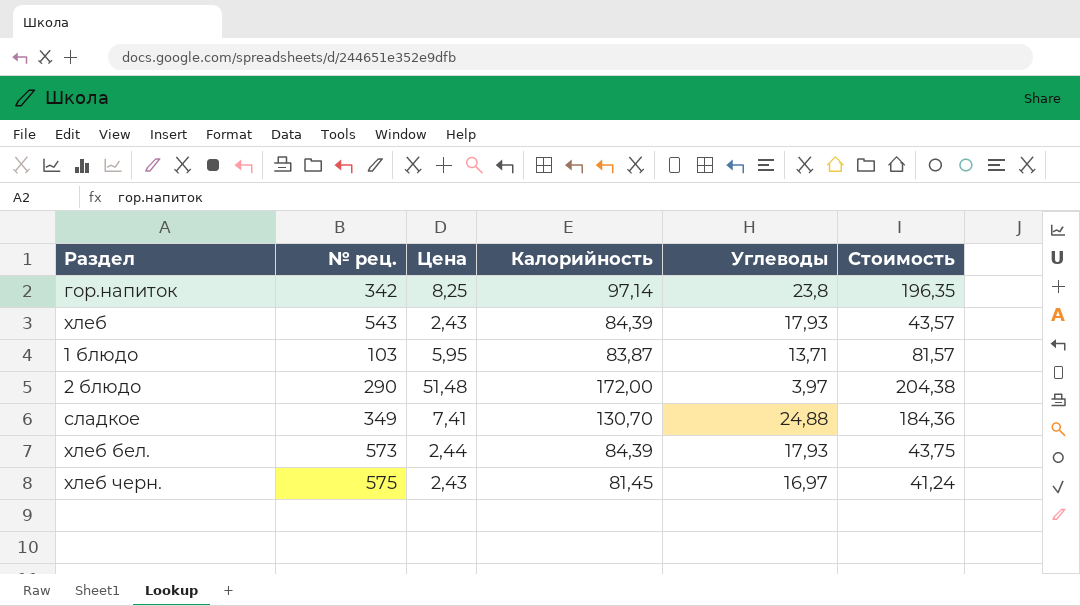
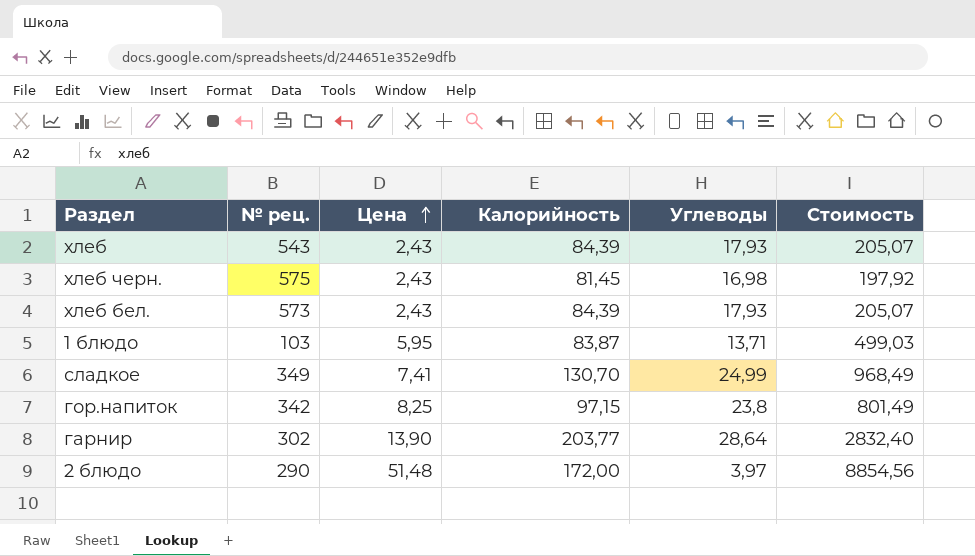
row order: none -> Цена ascending
column Стоимость | formula: [Цена] * [Углеводы] -> [Цена] * [Калорийность]
хлеб черн. | Углеводы: 16,97 -> 16,98
хлеб бел. | Цена: 2,44 -> 2,43
сладкое | Углеводы: 24,88 -> 24,99
гор.напиток | Калорийность: 97,14 -> 97,15
row гарнир: none -> 302 | 13,90 | 203,77 | 28,64 | 2832,40

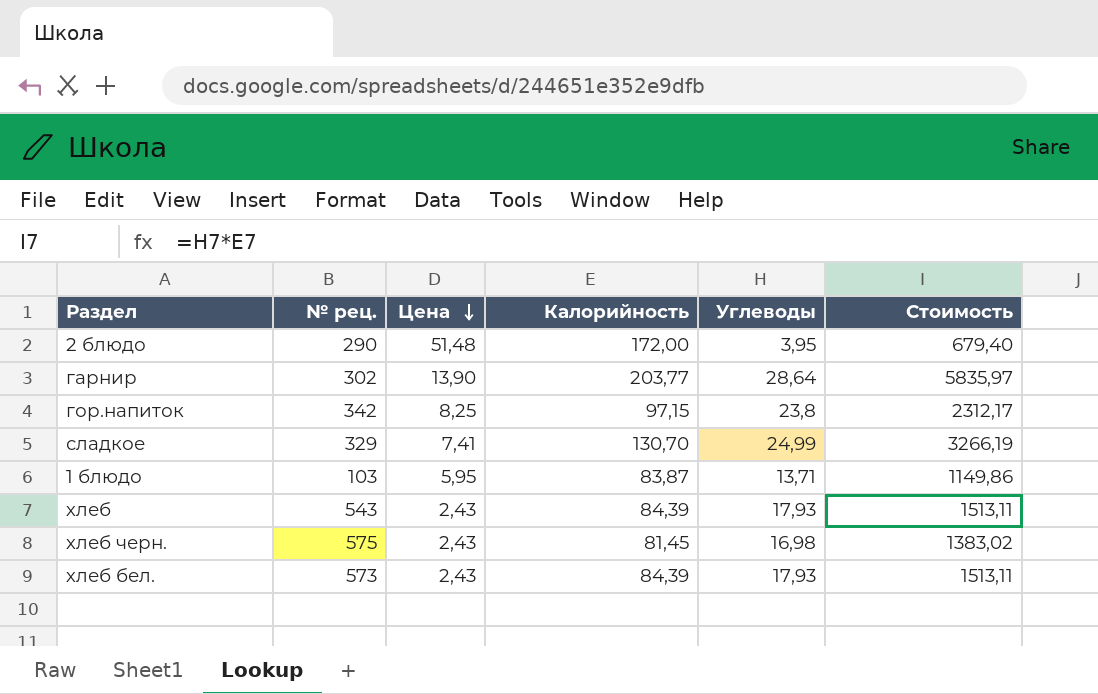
row order: Цена ascending -> Цена descending
column Стоимость | formula: [Цена] * [Калорийность] -> [Калорийность] * [Углеводы]
2 блюдо | Углеводы: 3,97 -> 3,95
сладкое | № рец.: 349 -> 329

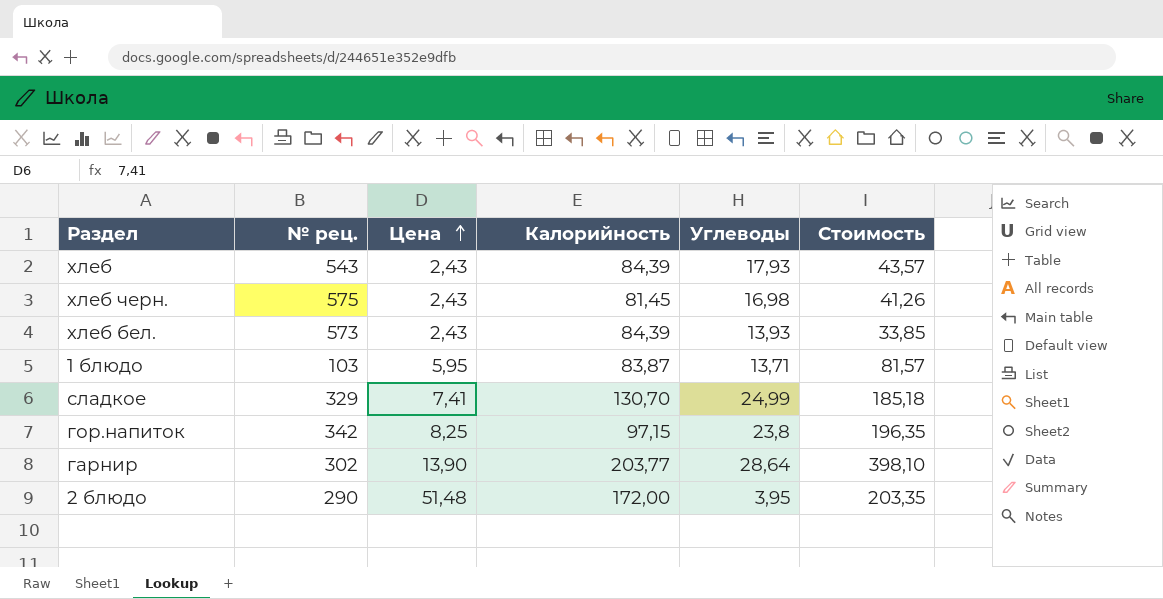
row order: Цена descending -> Цена ascending
column Стоимость | formula: [Калорийность] * [Углеводы] -> [Цена] * [Углеводы]
хлеб бел. | Углеводы: 17,93 -> 13,93

